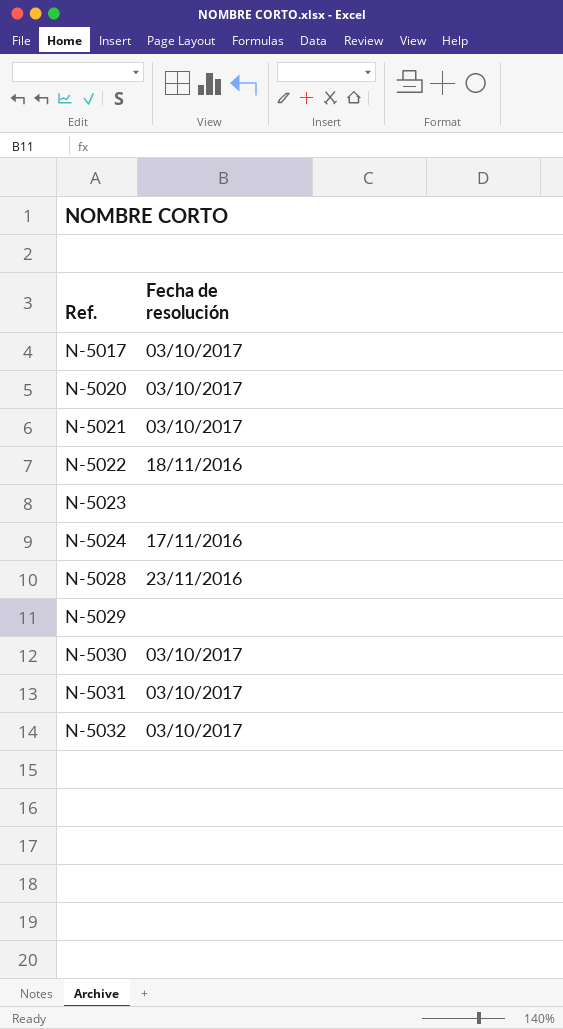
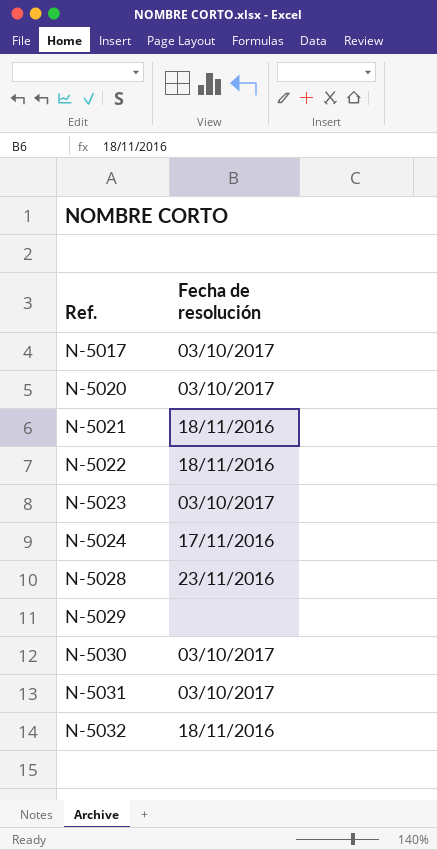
N-5021 | Fecha de resolución: 03/10/2017 -> 18/11/2016
N-5023 | Fecha de resolución: none -> 03/10/2017
N-5032 | Fecha de resolución: 03/10/2017 -> 18/11/2016

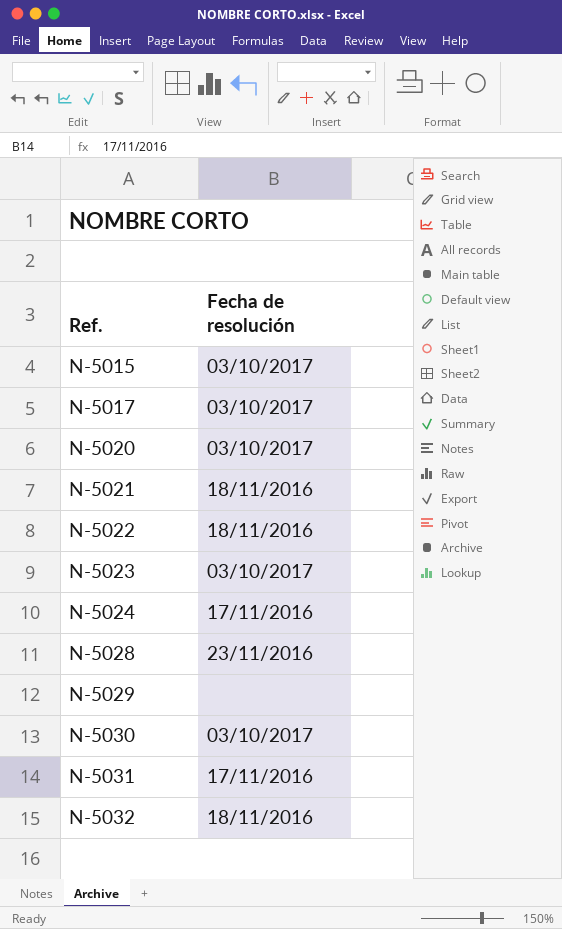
row N-5015: none -> 03/10/2017
N-5031 | Fecha de resolución: 03/10/2017 -> 17/11/2016

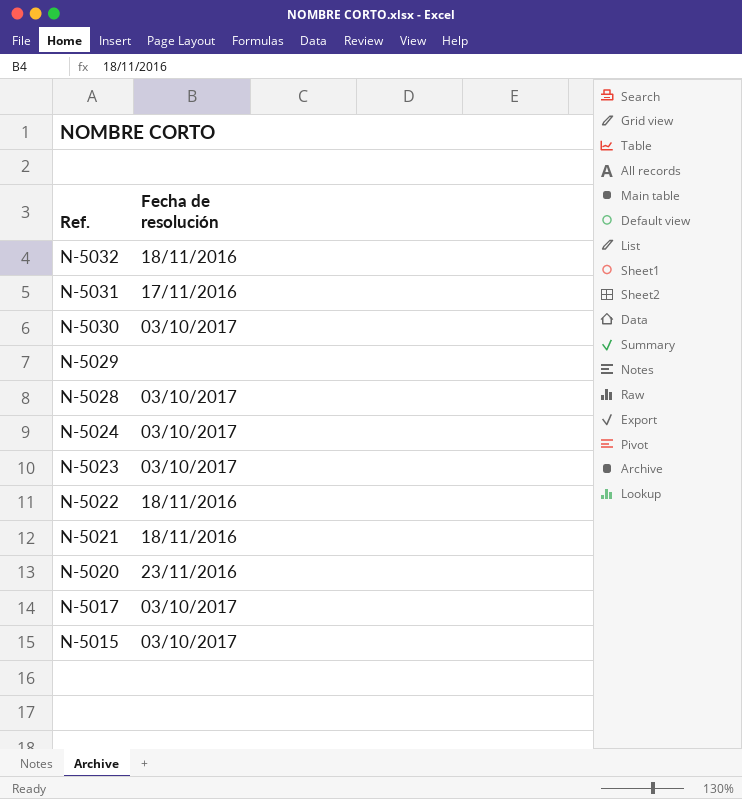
row order: Ref. ascending -> Ref. descending
N-5028 | Fecha de resolución: 23/11/2016 -> 03/10/2017
N-5024 | Fecha de resolución: 17/11/2016 -> 03/10/2017
N-5020 | Fecha de resolución: 03/10/2017 -> 23/11/2016

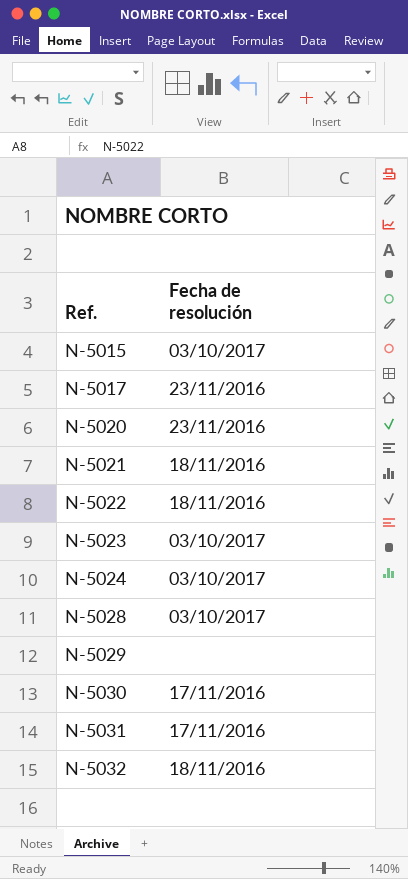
row order: Ref. descending -> Ref. ascending
N-5017 | Fecha de resolución: 03/10/2017 -> 23/11/2016
N-5030 | Fecha de resolución: 03/10/2017 -> 17/11/2016

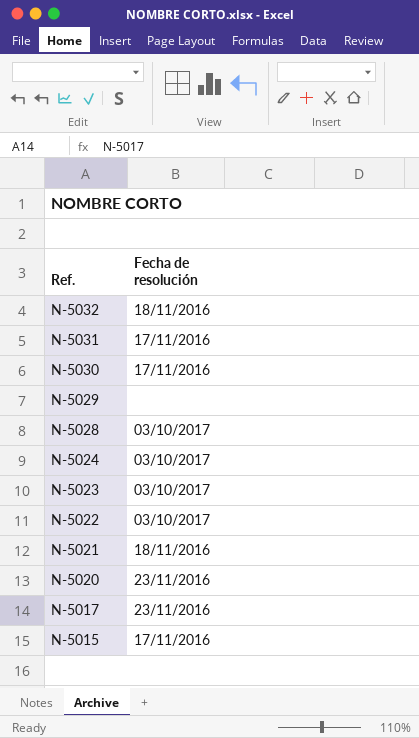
row order: Ref. ascending -> Ref. descending
N-5022 | Fecha de resolución: 18/11/2016 -> 03/10/2017
N-5015 | Fecha de resolución: 03/10/2017 -> 17/11/2016

